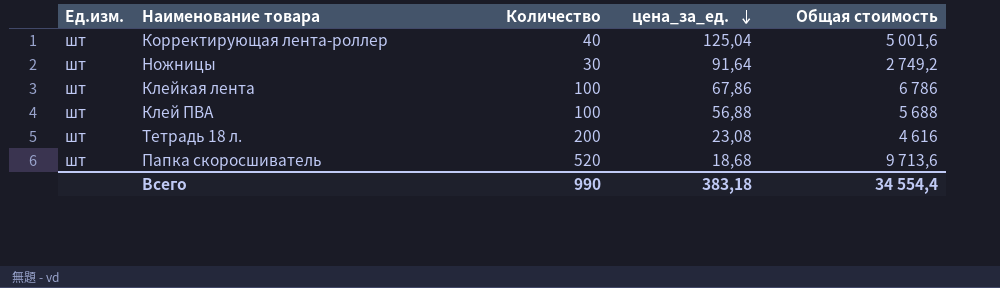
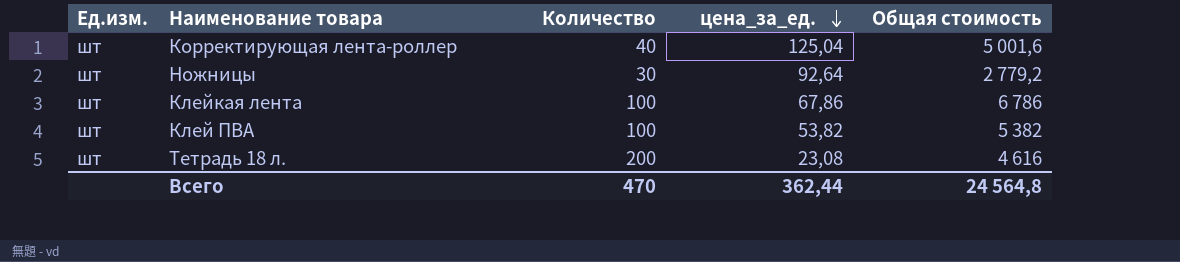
row Папка скоросшиватель: шт | 520 | 18,68 | 9 713,6 -> none
Ножницы | цена_за_ед.: 91,64 -> 92,64
Ножницы | Общая стоимость: 2 749,2 -> 2 779,2
Клей ПВА | цена_за_ед.: 56,88 -> 53,82
Клей ПВА | Общая стоимость: 5 688 -> 5 382
Всего | Количество: 990 -> 470
Всего | цена_за_ед.: 383,18 -> 362,44
Всего | Общая стоимость: 34 554,4 -> 24 564,8

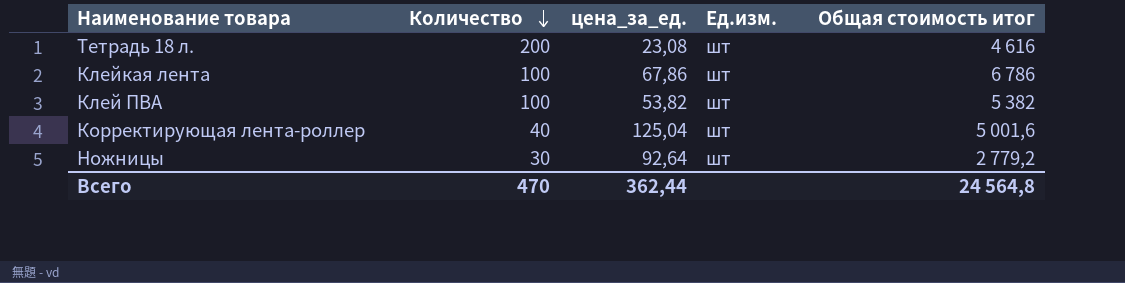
row order: цена_за_ед. descending -> Количество descending
column Ед.изм. | position: 1 -> 4
column name: Общая стоимость -> Общая стоимость итог

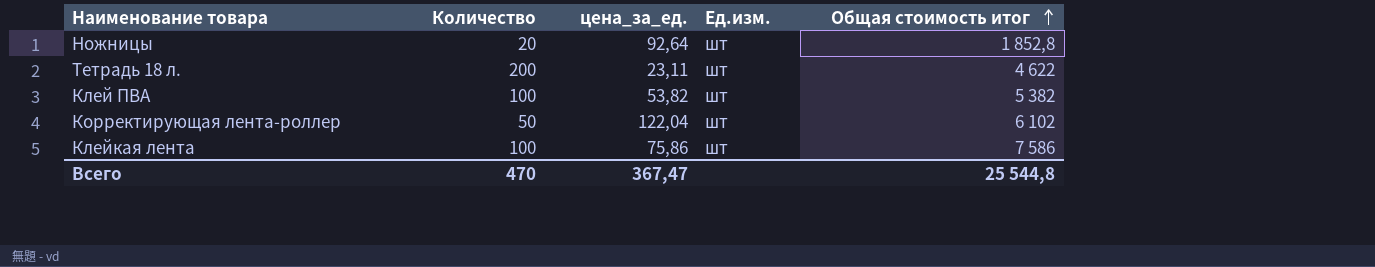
row order: Количество descending -> Общая стоимость итог ascending
Ножницы | Количество: 30 -> 20
Ножницы | Общая стоимость итог: 2 779,2 -> 1 852,8
Тетрадь 18 л. | цена_за_ед.: 23,08 -> 23,11
Тетрадь 18 л. | Общая стоимость итог: 4 616 -> 4 622
Корректирующая лента-роллер | Количество: 40 -> 50
Корректирующая лента-роллер | цена_за_ед.: 125,04 -> 122,04
Корректирующая лента-роллер | Общая стоимость итог: 5 001,6 -> 6 102
Клейкая лента | цена_за_ед.: 67,86 -> 75,86
Клейкая лента | Общая стоимость итог: 6 786 -> 7 586
Всего | цена_за_ед.: 362,44 -> 367,47
Всего | Общая стоимость итог: 24 564,8 -> 25 544,8

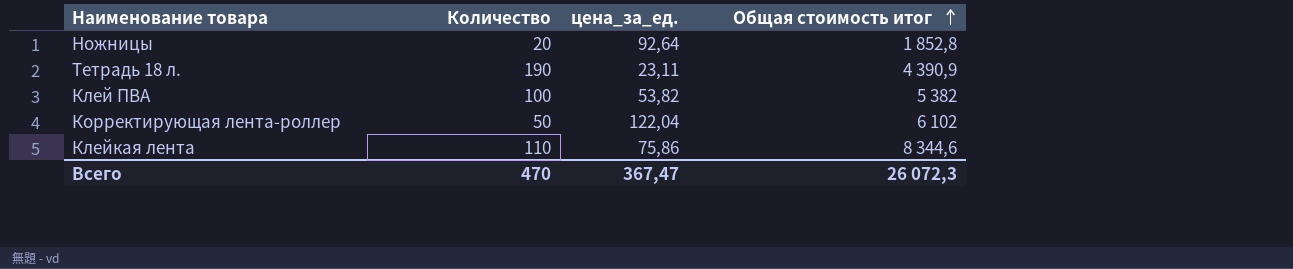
column Ед.изм. | position: 4 -> none
Тетрадь 18 л. | Количество: 200 -> 190
Тетрадь 18 л. | Общая стоимость итог: 4 622 -> 4 390,9
Клейкая лента | Количество: 100 -> 110
Клейкая лента | Общая стоимость итог: 7 586 -> 8 344,6
Всего | Общая стоимость итог: 25 544,8 -> 26 072,3

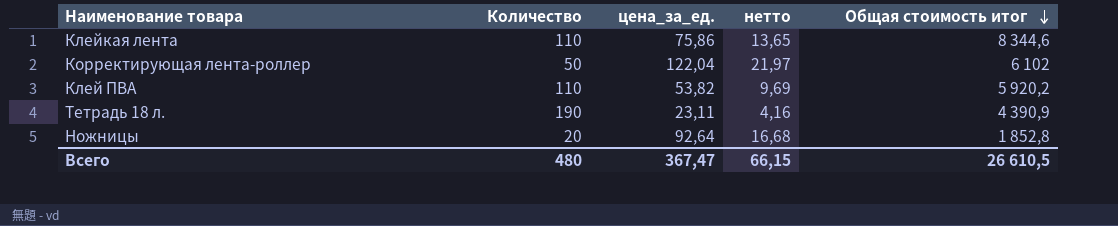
row order: Общая стоимость итог ascending -> Общая стоимость итог descending
column нетто | formula: none -> [цена_за_ед.] * 0,18
Клей ПВА | Количество: 100 -> 110
Клей ПВА | Общая стоимость итог: 5 382 -> 5 920,2
Всего | Количество: 470 -> 480
Всего | Общая стоимость итог: 26 072,3 -> 26 610,5

